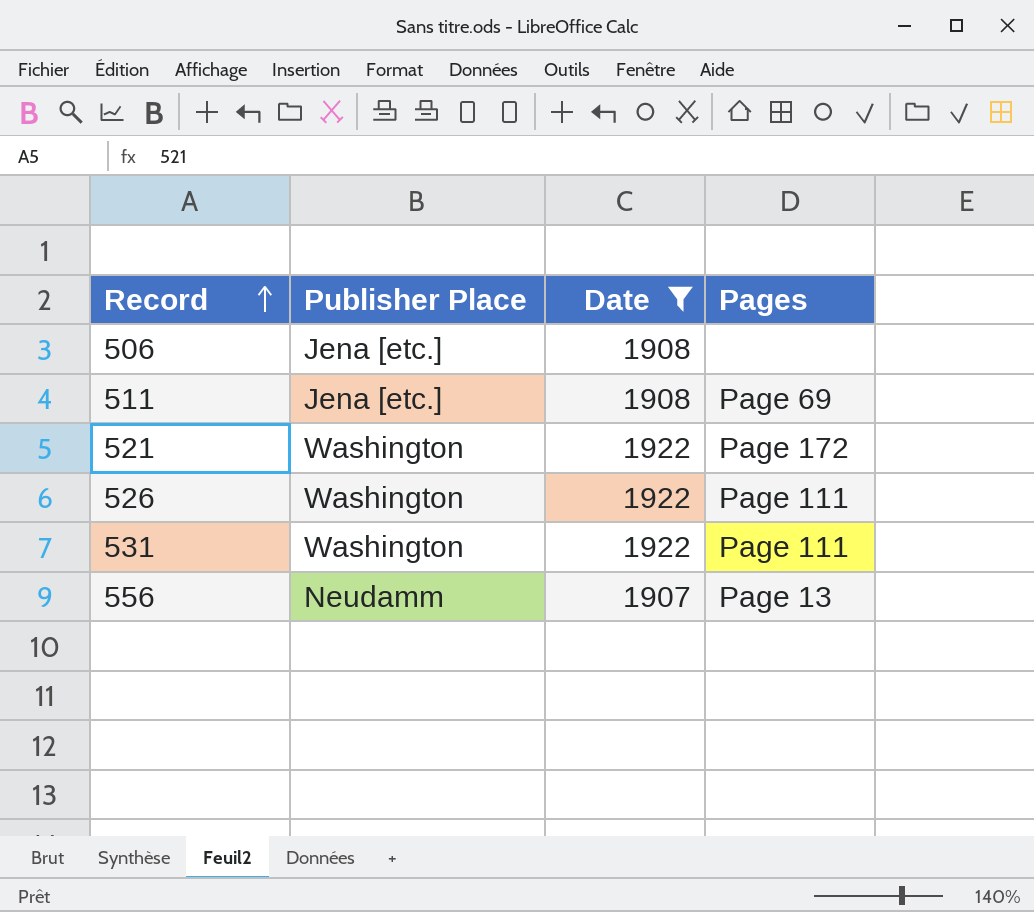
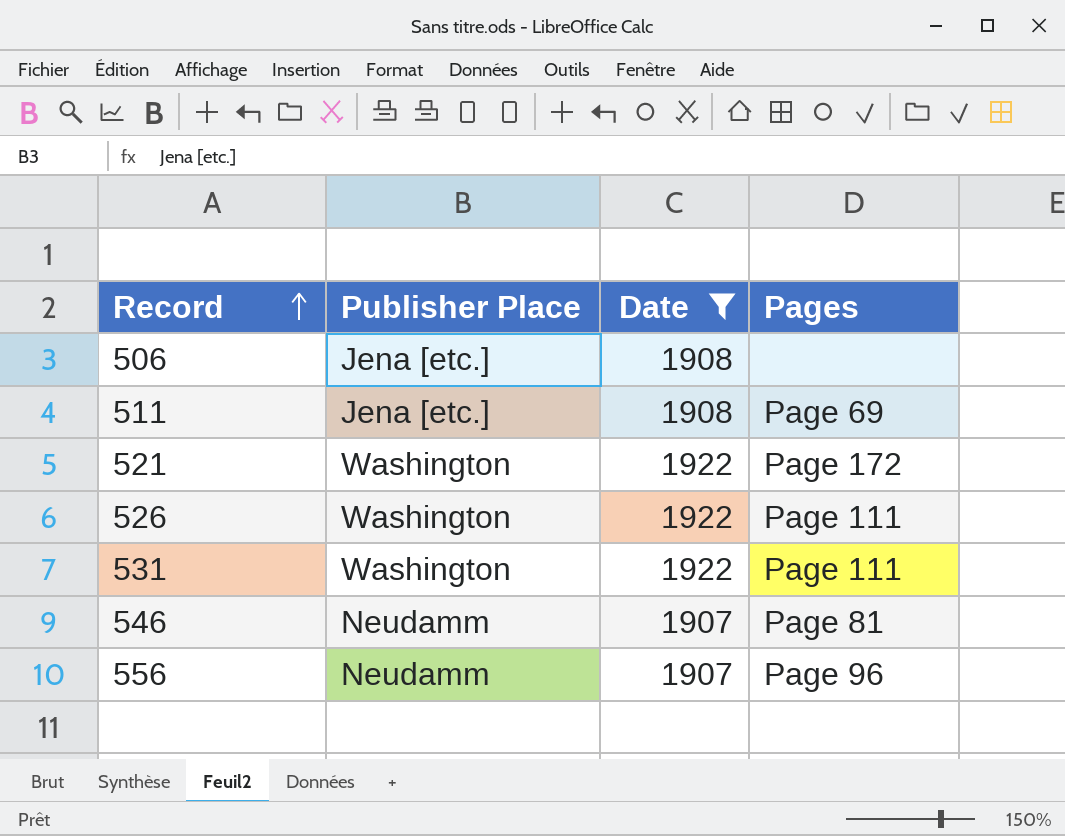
row 546: none -> Neudamm | 1907 | Page 81
556 | Pages: Page 13 -> Page 96

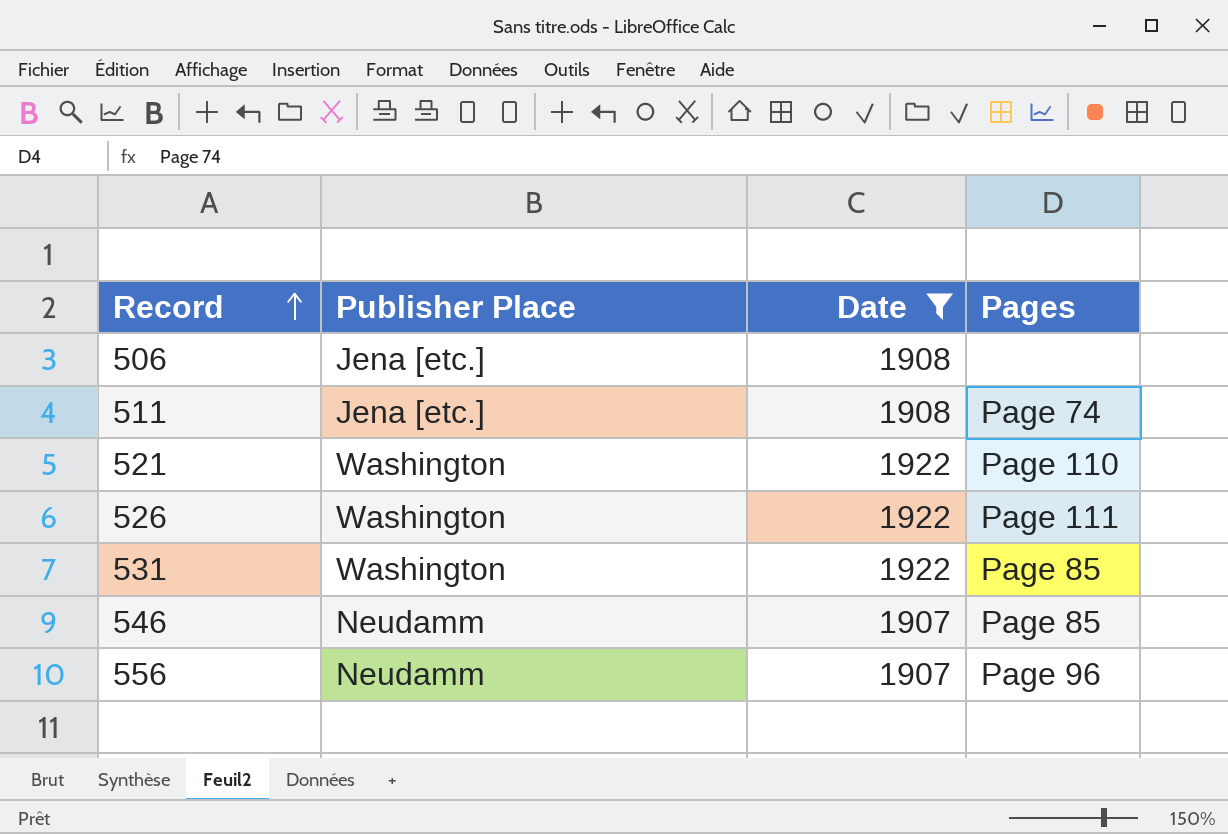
511 | Pages: Page 69 -> Page 74
521 | Pages: Page 172 -> Page 110
531 | Pages: Page 111 -> Page 85
546 | Pages: Page 81 -> Page 85

